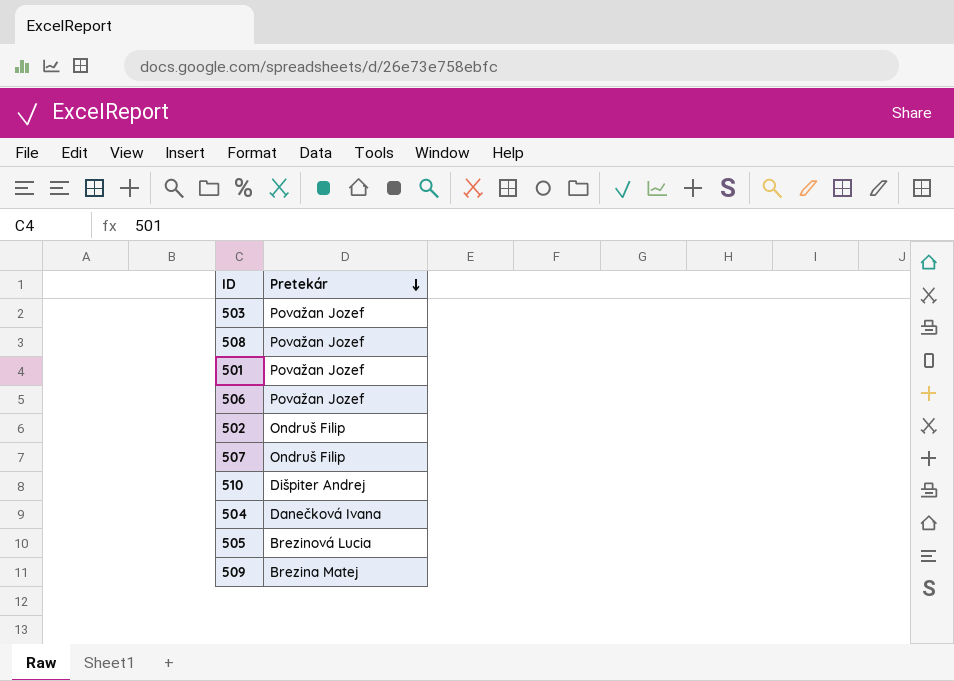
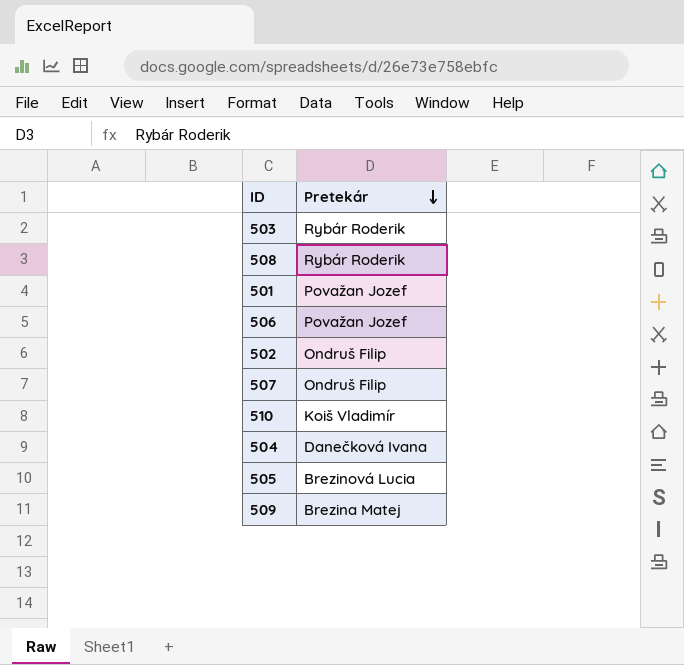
503 | Pretekár: Považan Jozef -> Rybár Roderik
508 | Pretekár: Považan Jozef -> Rybár Roderik
510 | Pretekár: Dišpiter Andrej -> Koiš Vladimír

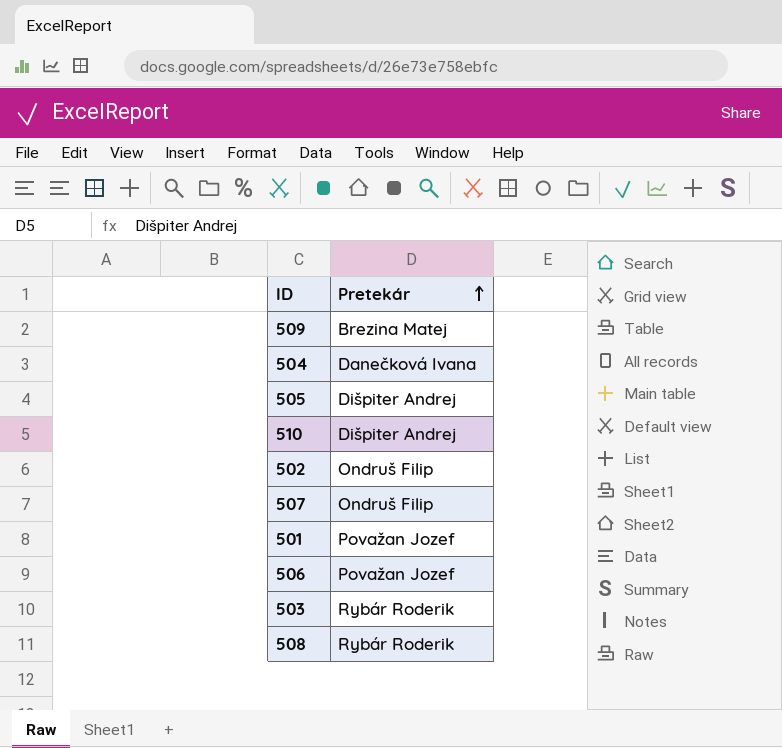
row order: Pretekár descending -> Pretekár ascending
505 | Pretekár: Brezinová Lucia -> Dišpiter Andrej
510 | Pretekár: Koiš Vladimír -> Dišpiter Andrej

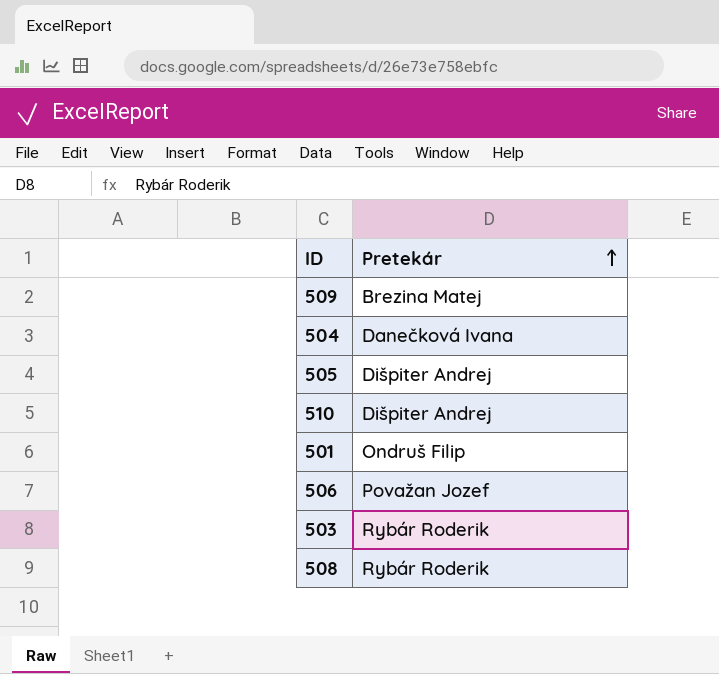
row 502: Ondruš Filip -> none
row 507: Ondruš Filip -> none
501 | Pretekár: Považan Jozef -> Ondruš Filip

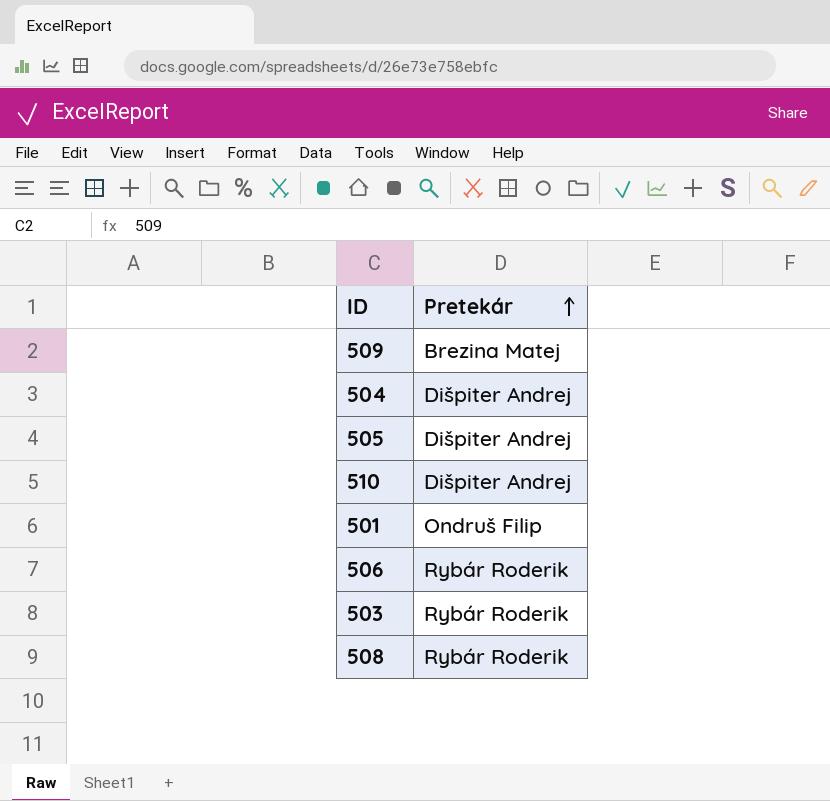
504 | Pretekár: Danečková Ivana -> Dišpiter Andrej
506 | Pretekár: Považan Jozef -> Rybár Roderik

